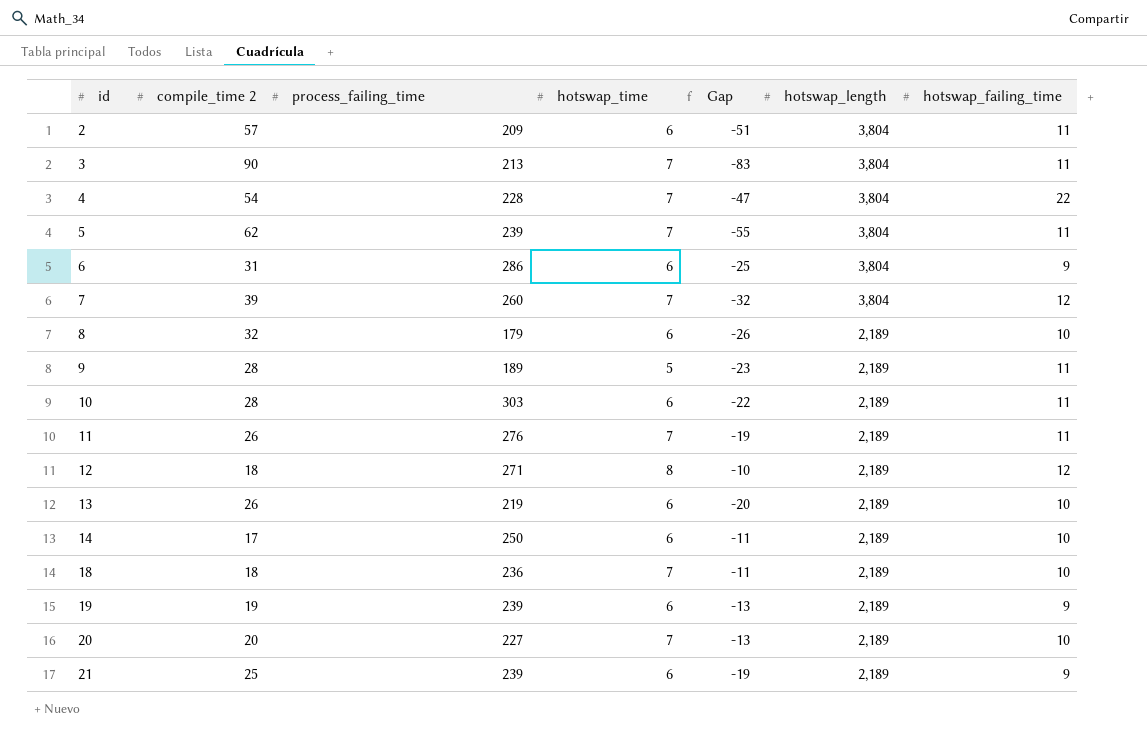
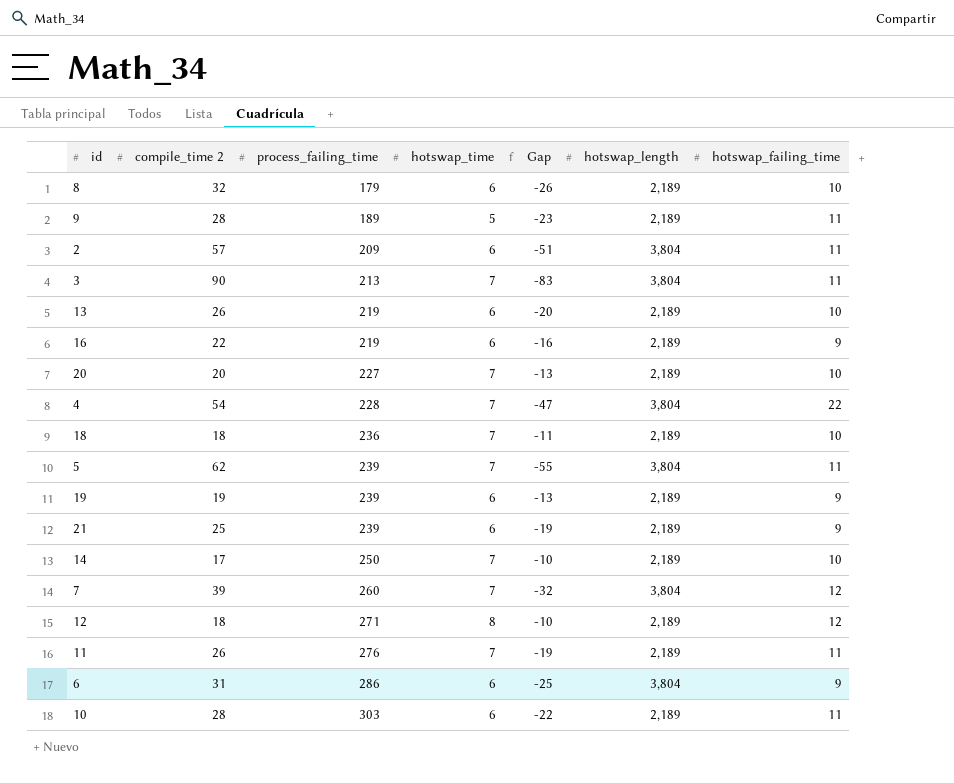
row order: id ascending -> process_failing_time ascending
row 16: none -> 22 | 219 | 6 | -16 | 2,189 | 9
14 | hotswap_time: 6 -> 7
14 | Gap: -11 -> -10

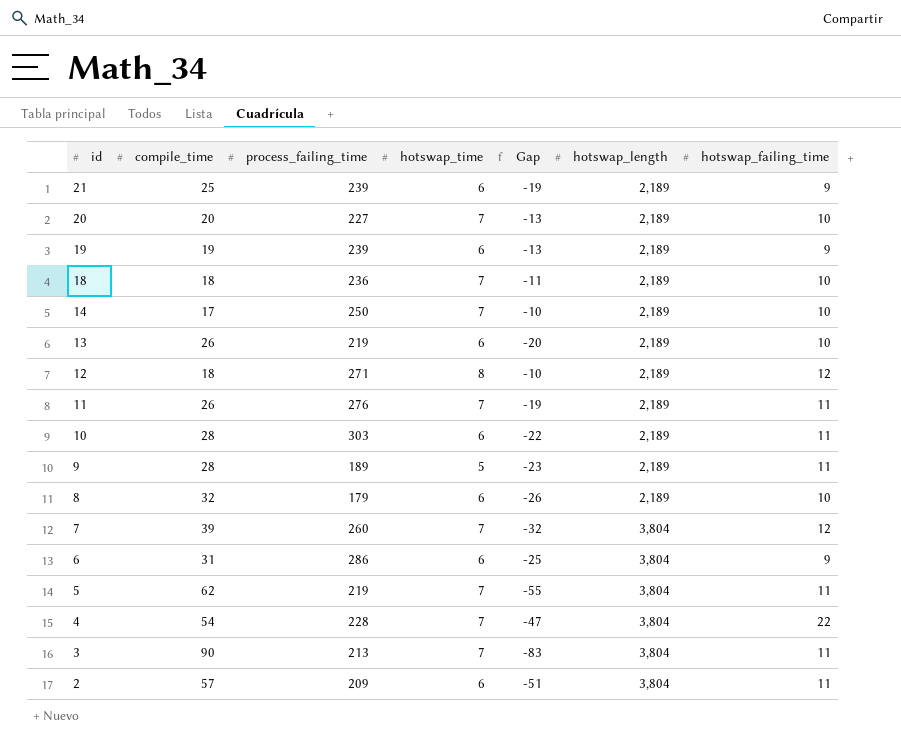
row order: process_failing_time ascending -> id descending
column name: compile_time 2 -> compile_time
row 16: 22 | 219 | 6 | -16 | 2,189 | 9 -> none
5 | process_failing_time: 239 -> 219

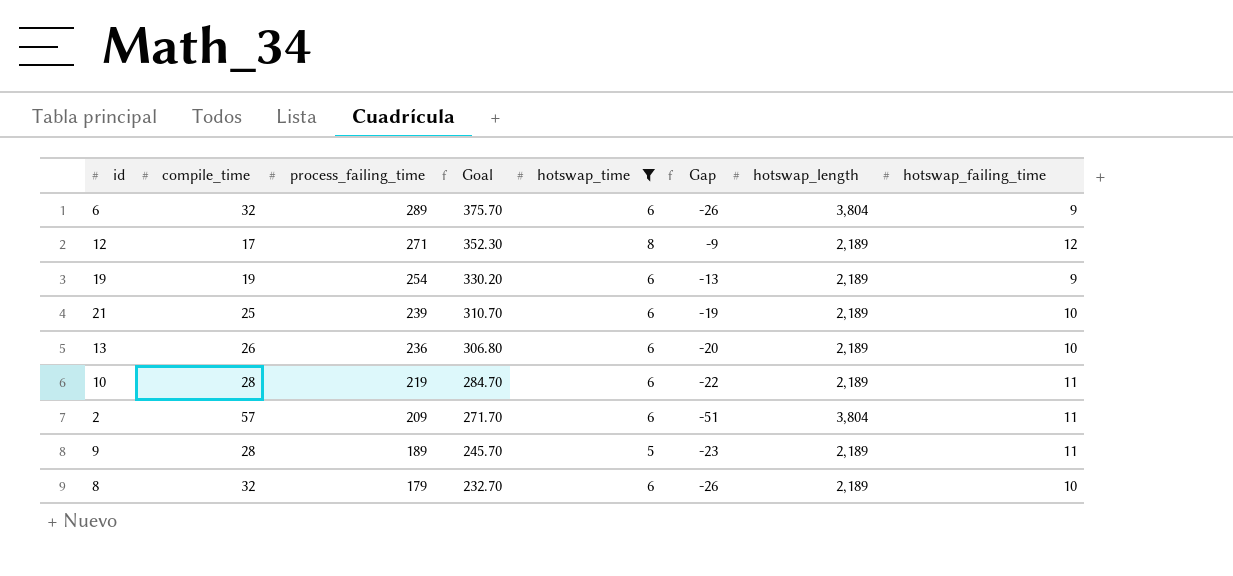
filter: none -> hotswap_time != 7
row order: id descending -> process_failing_time descending
column Goal | formula: none -> [process_failing_time] * 1.3
6 | compile_time: 31 -> 32
6 | process_failing_time: 286 -> 289
6 | Gap: -25 -> -26
12 | compile_time: 18 -> 17
12 | Gap: -10 -> -9
19 | process_failing_time: 239 -> 254
21 | hotswap_failing_time: 9 -> 10
13 | process_failing_time: 219 -> 236
10 | process_failing_time: 303 -> 219

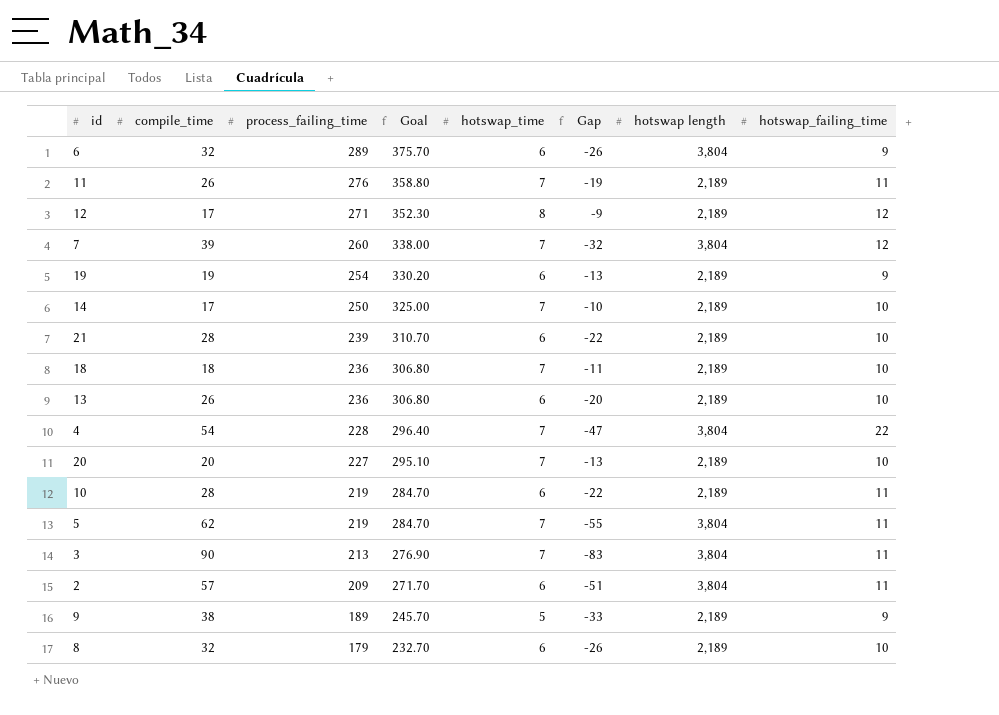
filter: hotswap_time != 7 -> none
column name: hotswap_length -> hotswap length
21 | compile_time: 25 -> 28
21 | Gap: -19 -> -22
9 | compile_time: 28 -> 38
9 | Gap: -23 -> -33
9 | hotswap_failing_time: 11 -> 9

